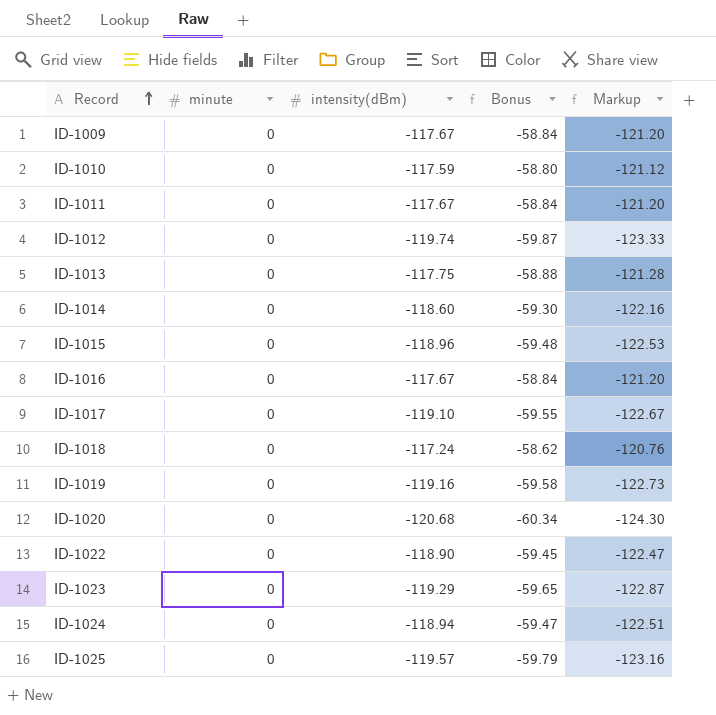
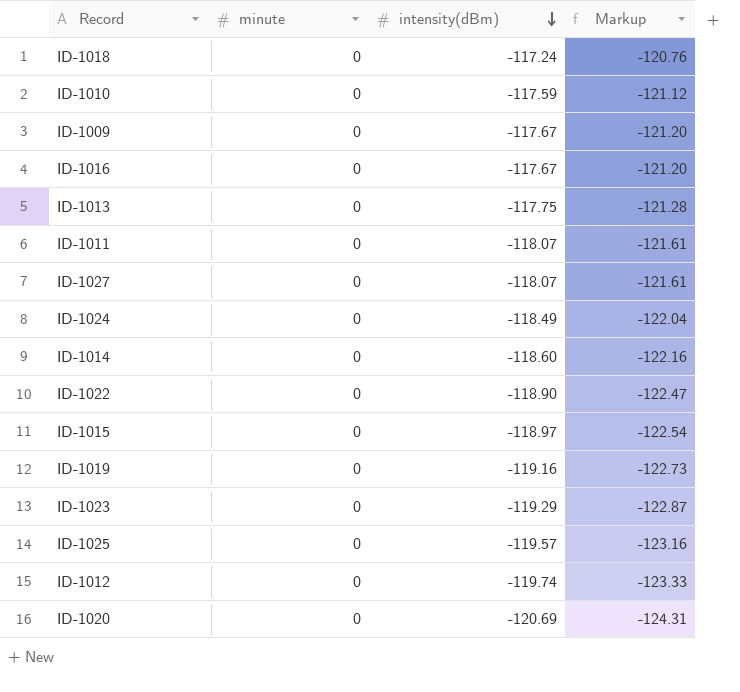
row order: Record ascending -> intensity(dBm) descending
column Bonus | formula: [intensity(dBm)] * 0.5 -> none
row ID-1017: 0 | -119.10 | -59.55 | -122.67 -> none
ID-1011 | intensity(dBm): -117.67 -> -118.07
ID-1011 | Markup: -121.20 -> -121.61
row ID-1027: none -> 0 | -118.07 | -121.61
ID-1024 | intensity(dBm): -118.94 -> -118.49
ID-1024 | Markup: -122.51 -> -122.04
ID-1015 | intensity(dBm): -118.96 -> -118.97
ID-1015 | Markup: -122.53 -> -122.54
ID-1020 | intensity(dBm): -120.68 -> -120.69
ID-1020 | Markup: -124.30 -> -124.31

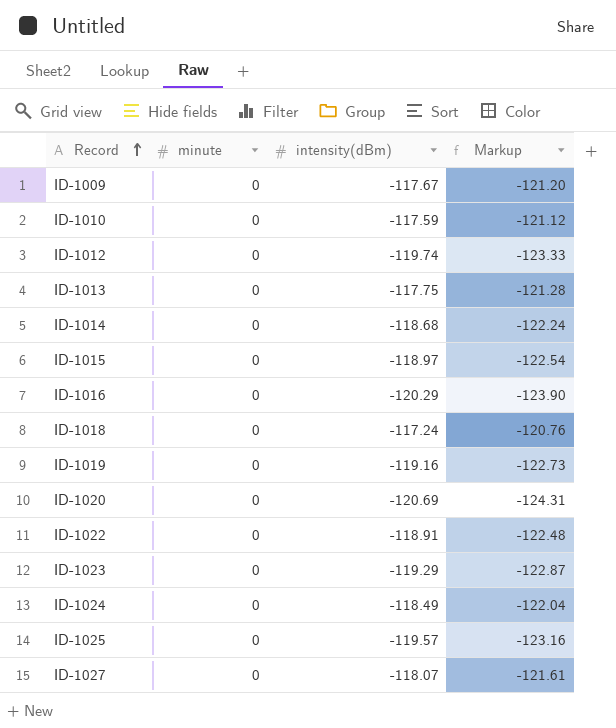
row order: intensity(dBm) descending -> Record ascending
row ID-1011: 0 | -118.07 | -121.61 -> none
ID-1014 | intensity(dBm): -118.60 -> -118.68
ID-1014 | Markup: -122.16 -> -122.24
ID-1016 | intensity(dBm): -117.67 -> -120.29
ID-1016 | Markup: -121.20 -> -123.90
ID-1022 | intensity(dBm): -118.90 -> -118.91
ID-1022 | Markup: -122.47 -> -122.48

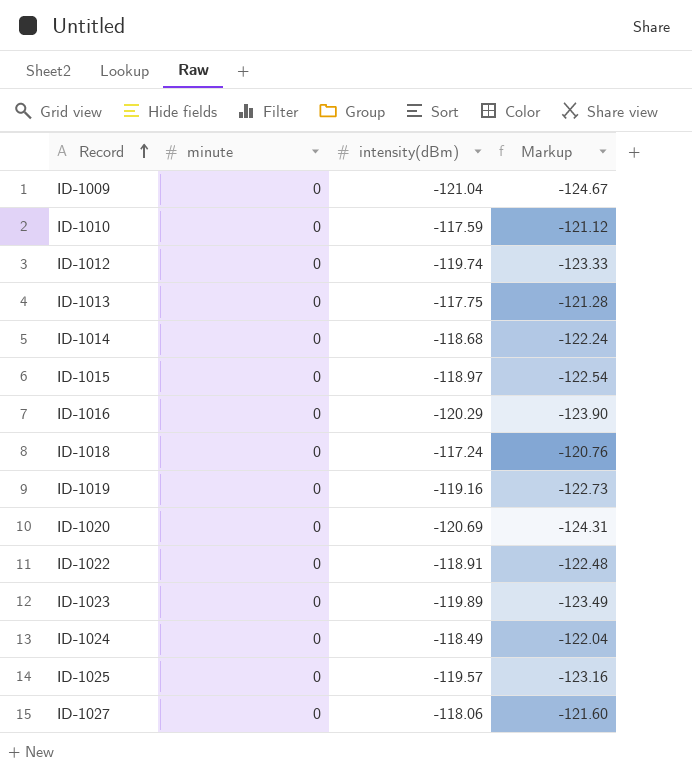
ID-1009 | intensity(dBm): -117.67 -> -121.04
ID-1009 | Markup: -121.20 -> -124.67
ID-1023 | intensity(dBm): -119.29 -> -119.89
ID-1023 | Markup: -122.87 -> -123.49
ID-1027 | intensity(dBm): -118.07 -> -118.06
ID-1027 | Markup: -121.61 -> -121.60

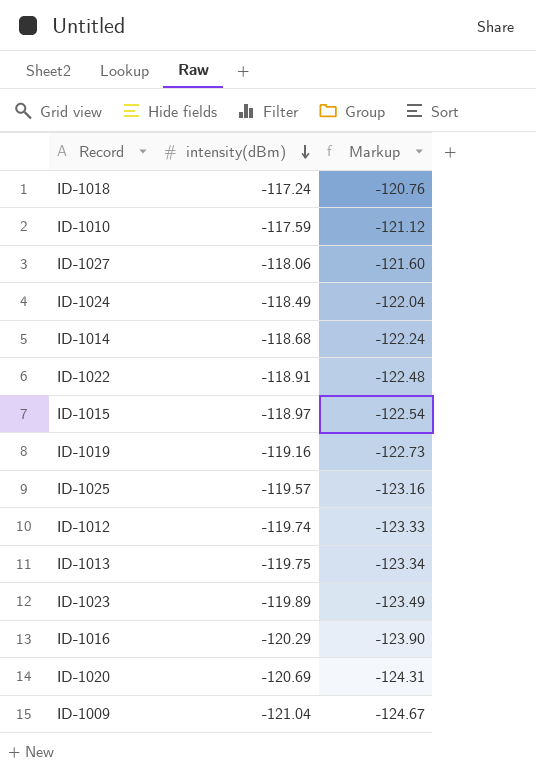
row order: Record ascending -> intensity(dBm) descending
column minute | position: 2 -> none
ID-1013 | intensity(dBm): -117.75 -> -119.75
ID-1013 | Markup: -121.28 -> -123.34

